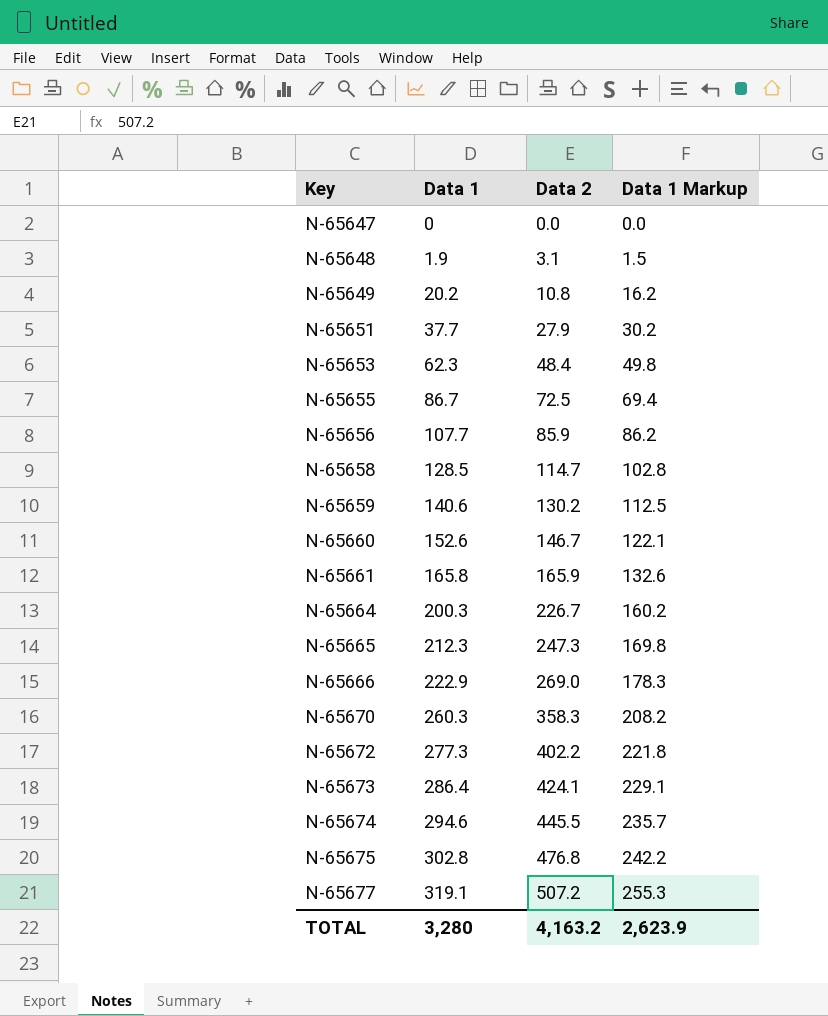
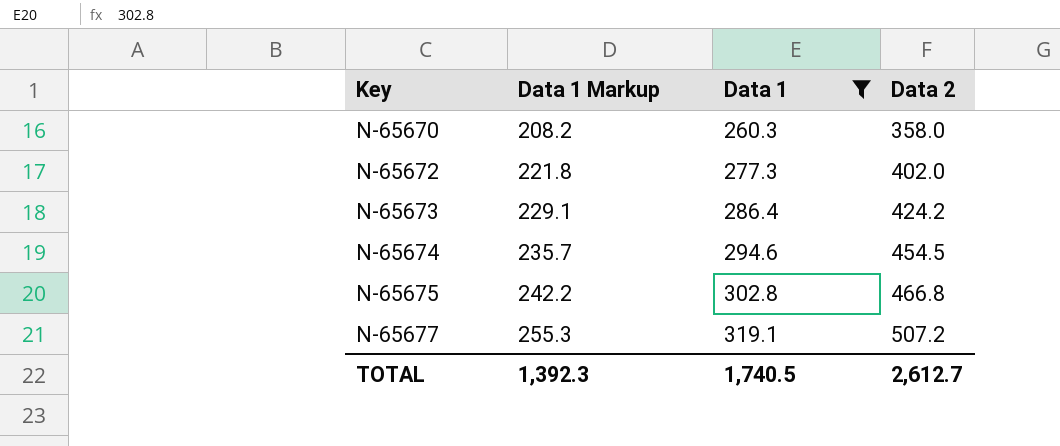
filter: none -> Data 1 >= 260.3
column Data 1 Markup | position: 4 -> 2
N-65670 | Data 2: 358.3 -> 358.0
N-65672 | Data 2: 402.2 -> 402.0
N-65673 | Data 2: 424.1 -> 424.2
N-65674 | Data 2: 445.5 -> 454.5
N-65675 | Data 2: 476.8 -> 466.8
TOTAL | Data 1 Markup: 2,623.9 -> 1,392.3
TOTAL | Data 1: 3,280 -> 1,740.5
TOTAL | Data 2: 4,163.2 -> 2,612.7

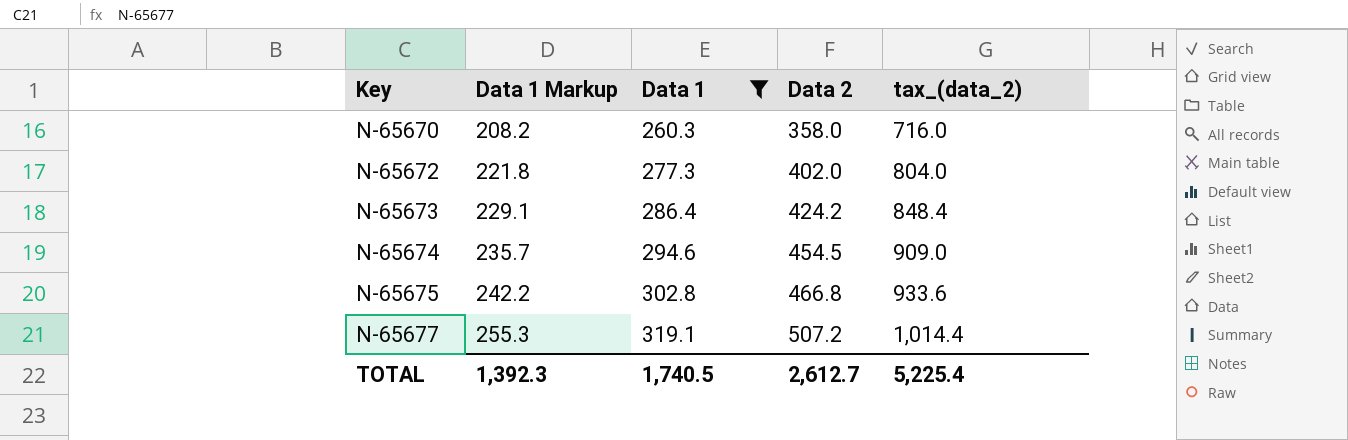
column tax_(data_2) | formula: none -> [Data 2] * 2

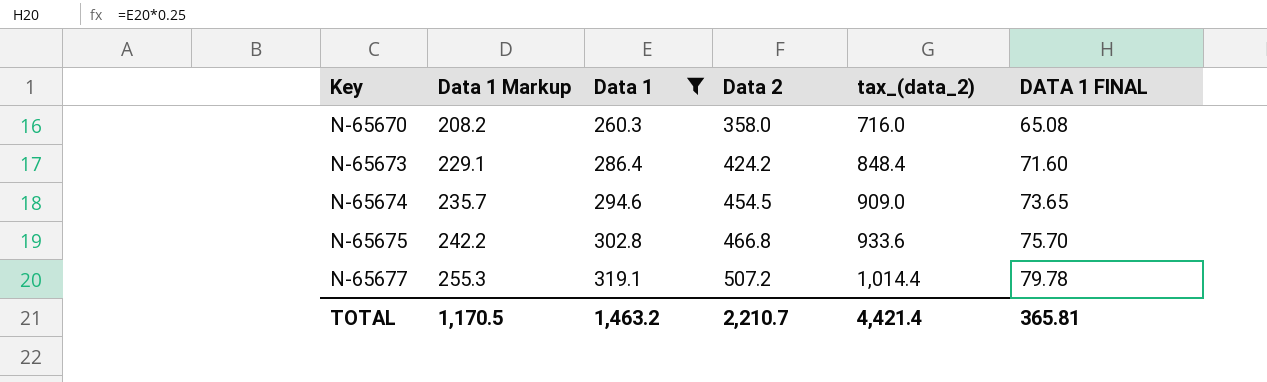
column DATA 1 FINAL | formula: none -> [Data 1] * 0.25
row N-65672: 221.8 | 277.3 | 402.0 | 804.0 -> none
TOTAL | Data 1 Markup: 1,392.3 -> 1,170.5
TOTAL | Data 1: 1,740.5 -> 1,463.2
TOTAL | Data 2: 2,612.7 -> 2,210.7
TOTAL | tax_(data_2): 5,225.4 -> 4,421.4

